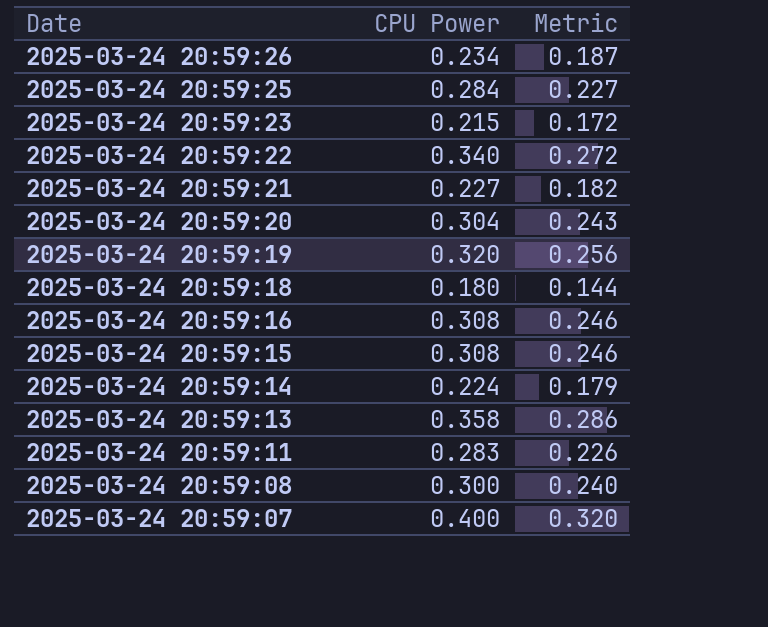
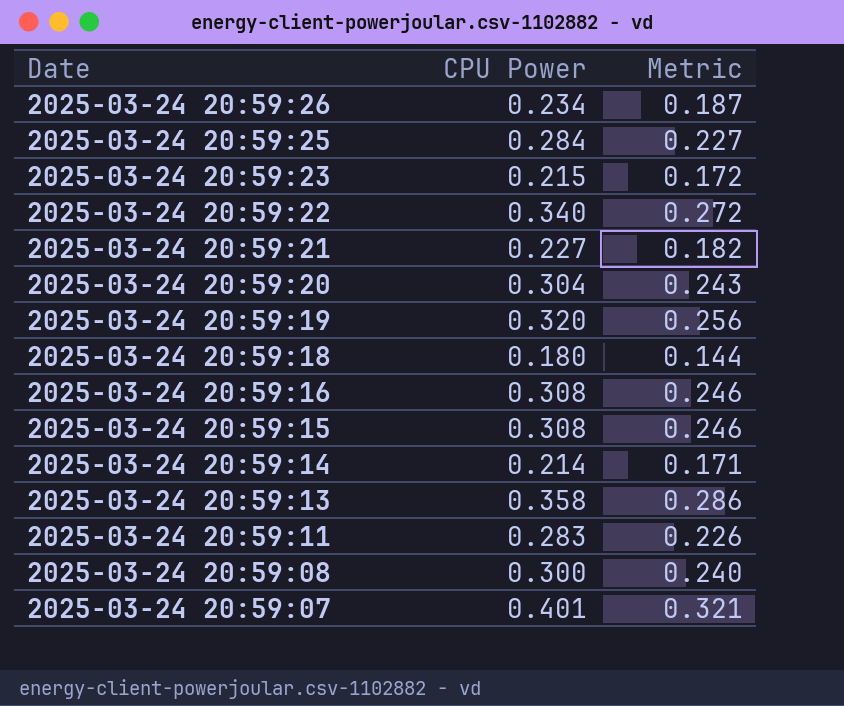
2025-03-24 20:59:14 | CPU Power: 0.224 -> 0.214
2025-03-24 20:59:14 | Metric: 0.179 -> 0.171
2025-03-24 20:59:07 | CPU Power: 0.400 -> 0.401
2025-03-24 20:59:07 | Metric: 0.320 -> 0.321

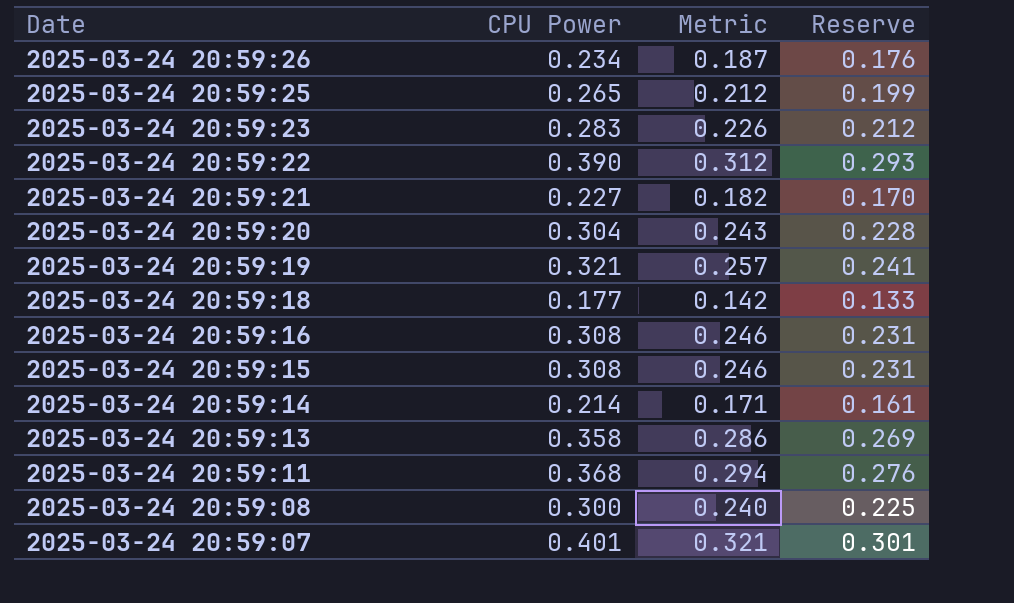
column Reserve | formula: none -> [CPU Power] * 0.75
2025-03-24 20:59:25 | CPU Power: 0.284 -> 0.265
2025-03-24 20:59:25 | Metric: 0.227 -> 0.212
2025-03-24 20:59:23 | CPU Power: 0.215 -> 0.283
2025-03-24 20:59:23 | Metric: 0.172 -> 0.226
2025-03-24 20:59:22 | CPU Power: 0.340 -> 0.390
2025-03-24 20:59:22 | Metric: 0.272 -> 0.312
2025-03-24 20:59:19 | CPU Power: 0.320 -> 0.321
2025-03-24 20:59:19 | Metric: 0.256 -> 0.257
2025-03-24 20:59:18 | CPU Power: 0.180 -> 0.177
2025-03-24 20:59:18 | Metric: 0.144 -> 0.142
2025-03-24 20:59:11 | CPU Power: 0.283 -> 0.368
2025-03-24 20:59:11 | Metric: 0.226 -> 0.294

